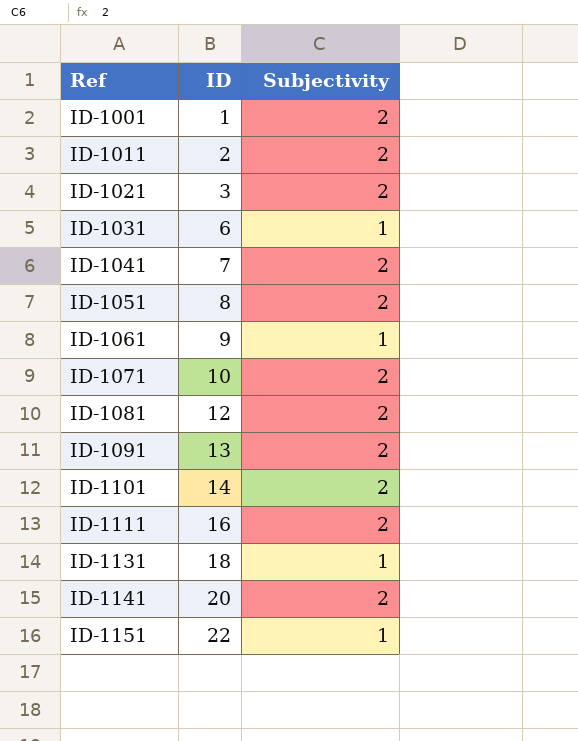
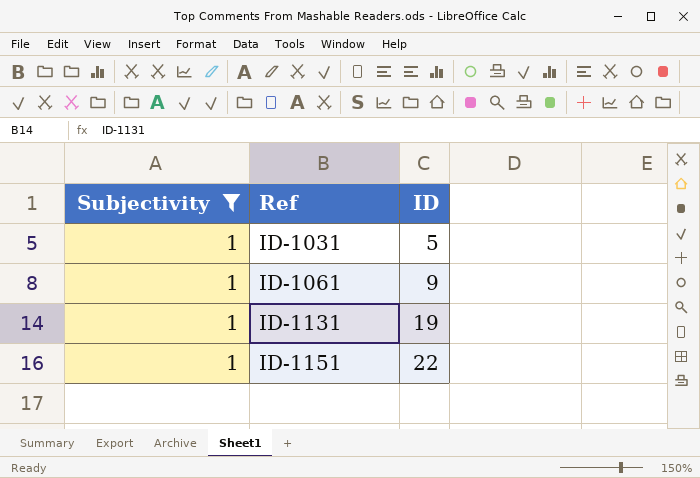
filter: none -> Subjectivity = 1
column Subjectivity | position: 3 -> 1
ID-1031 | ID: 6 -> 5
ID-1131 | ID: 18 -> 19

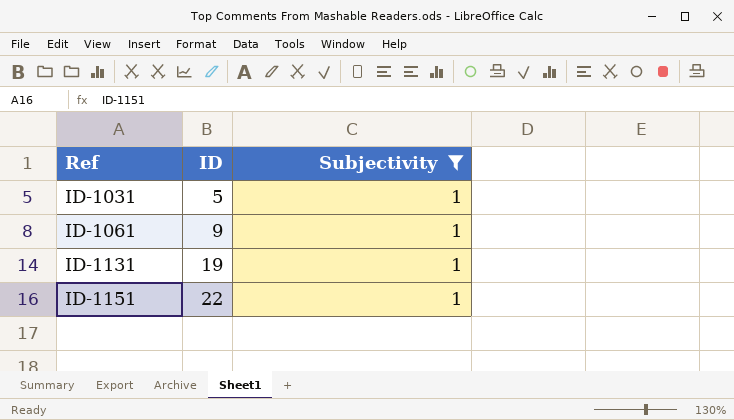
column Subjectivity | position: 1 -> 3

